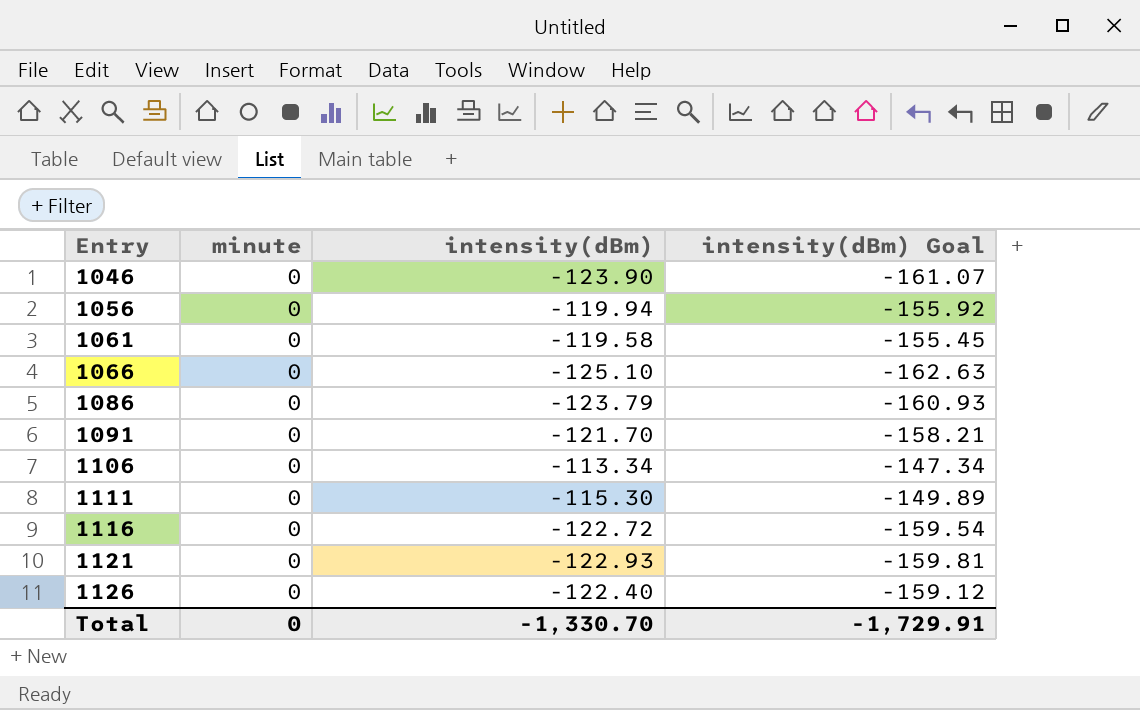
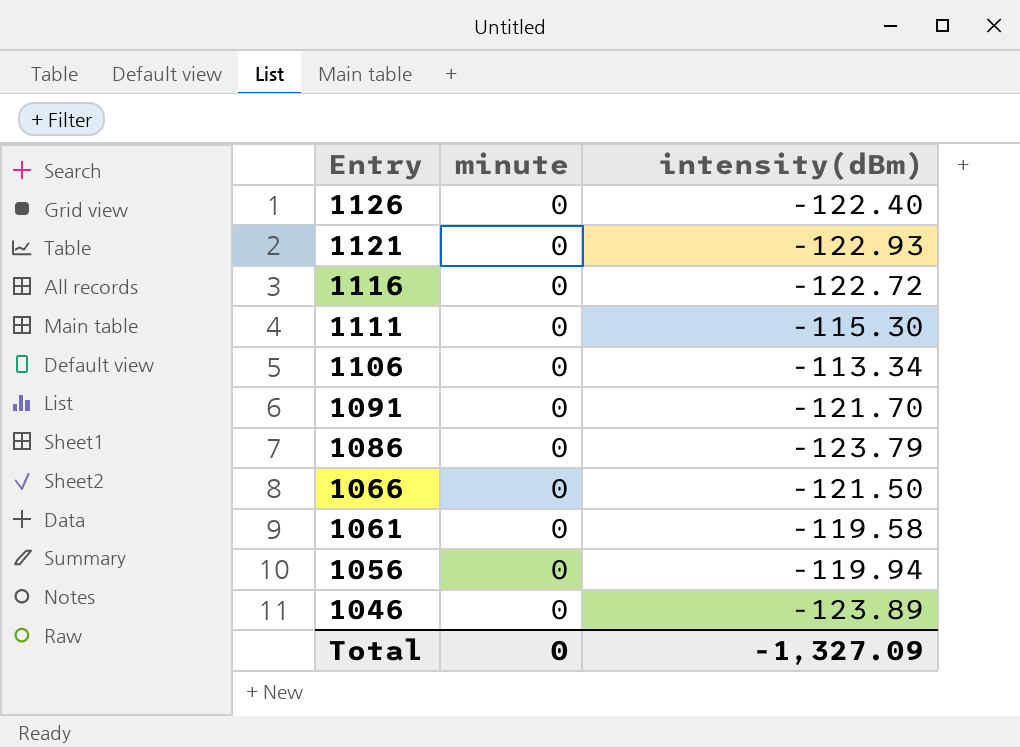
row order: Entry ascending -> Entry descending
column intensity(dBm) Goal | formula: [intensity(dBm)] * 1.3 -> none
1066 | intensity(dBm): -125.10 -> -121.50
1046 | intensity(dBm): -123.90 -> -123.89
Total | intensity(dBm): -1,330.70 -> -1,327.09

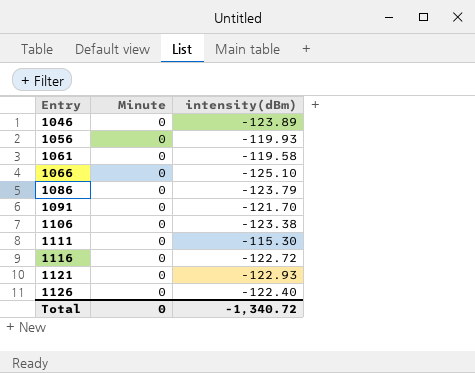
row order: Entry descending -> Entry ascending
column name: minute -> Minute
1056 | intensity(dBm): -119.94 -> -119.93
1066 | intensity(dBm): -121.50 -> -125.10
1106 | intensity(dBm): -113.34 -> -123.38
Total | intensity(dBm): -1,327.09 -> -1,340.72

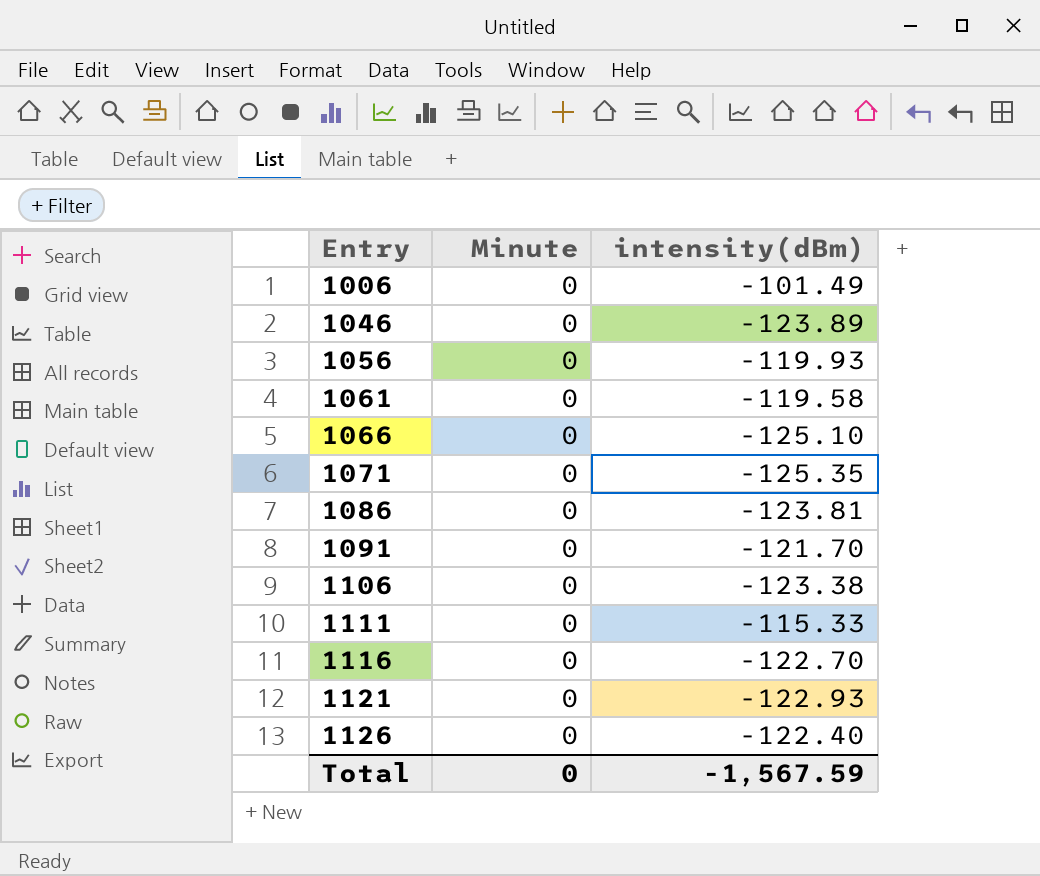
row 1006: none -> 0 | -101.49
row 1071: none -> 0 | -125.35
1086 | intensity(dBm): -123.79 -> -123.81
1111 | intensity(dBm): -115.30 -> -115.33
1116 | intensity(dBm): -122.72 -> -122.70
Total | intensity(dBm): -1,340.72 -> -1,567.59

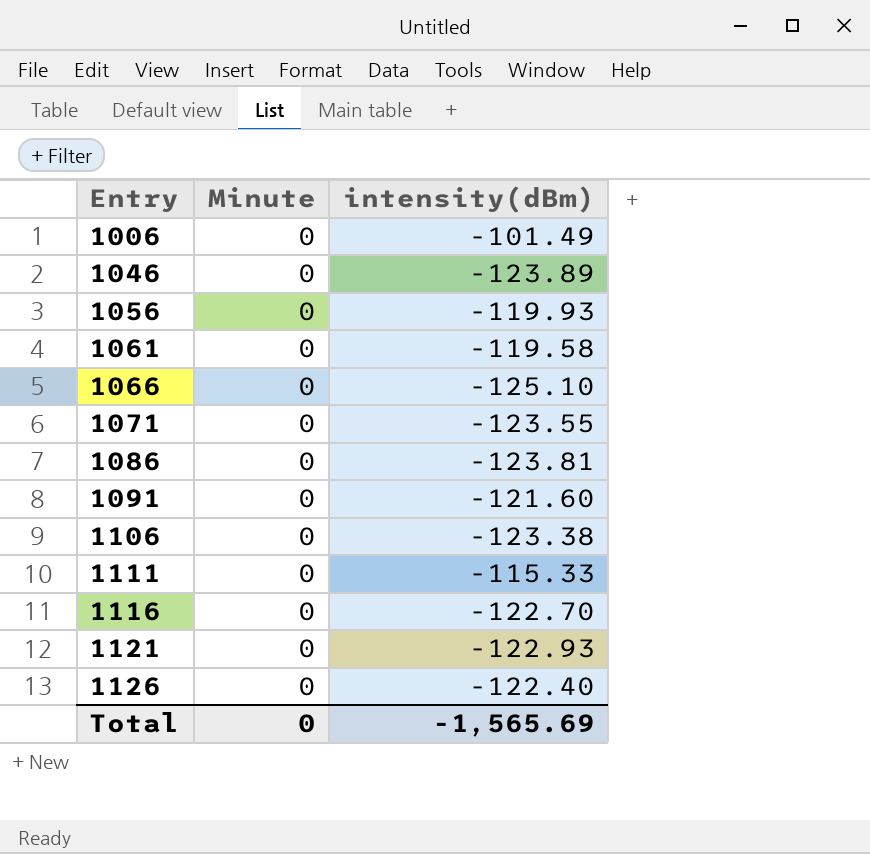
1071 | intensity(dBm): -125.35 -> -123.55
1091 | intensity(dBm): -121.70 -> -121.60
Total | intensity(dBm): -1,567.59 -> -1,565.69

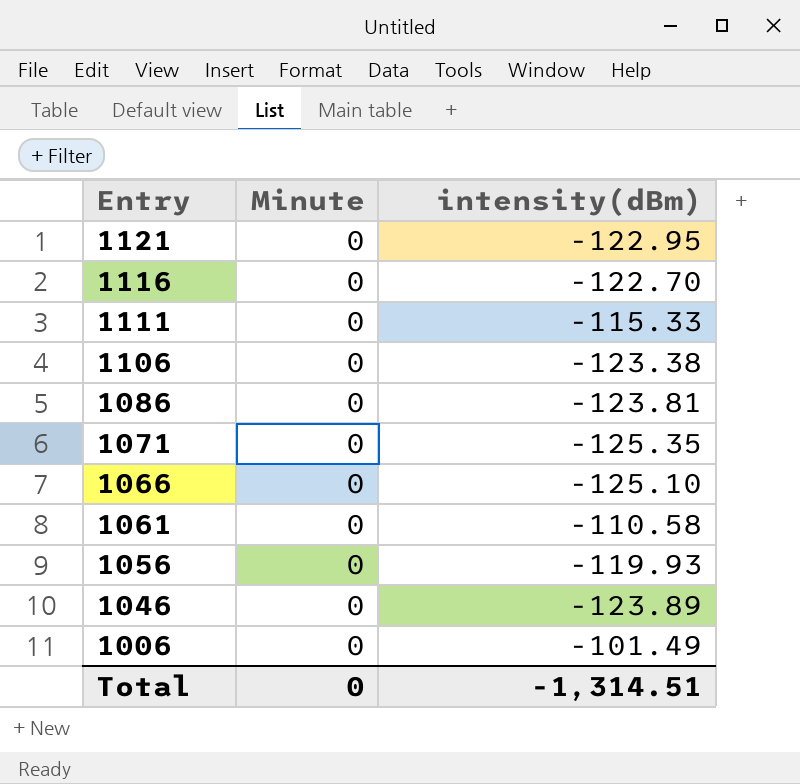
row order: Entry ascending -> Entry descending
row 1091: 0 | -121.60 -> none
row 1126: 0 | -122.40 -> none
1121 | intensity(dBm): -122.93 -> -122.95
1071 | intensity(dBm): -123.55 -> -125.35
1061 | intensity(dBm): -119.58 -> -110.58
Total | intensity(dBm): -1,565.69 -> -1,314.51

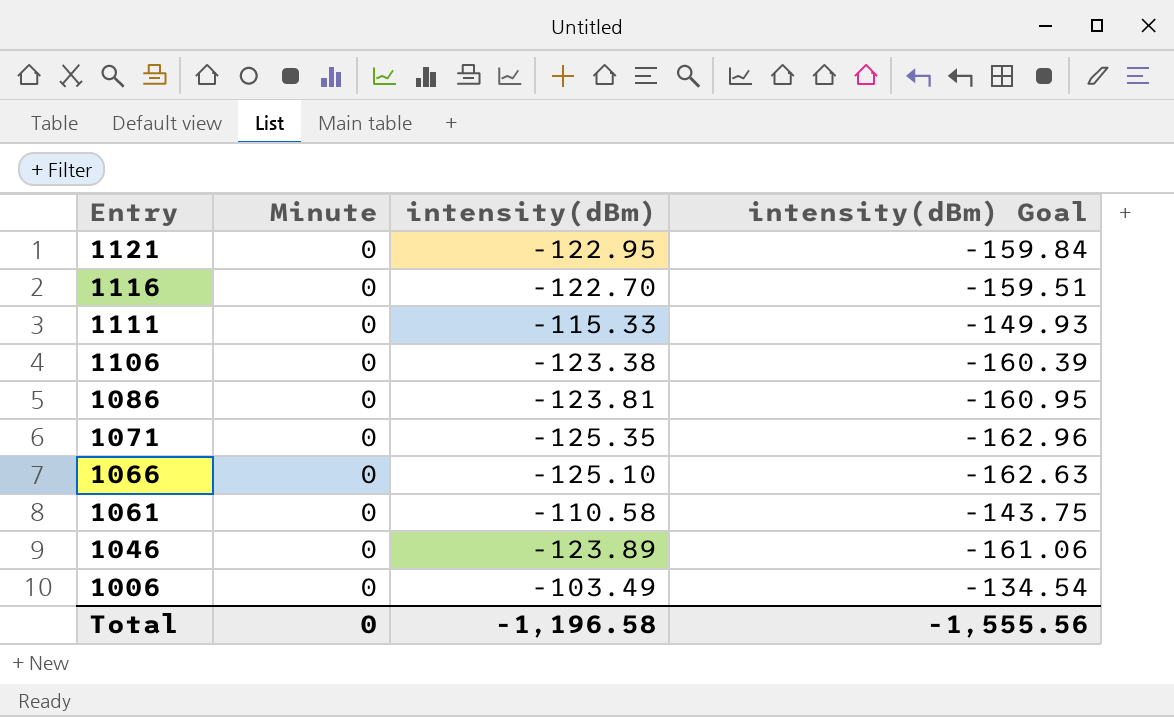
column intensity(dBm) Goal | formula: none -> [intensity(dBm)] * 1.3
row 1056: 0 | -119.93 -> none
1006 | intensity(dBm): -101.49 -> -103.49
Total | intensity(dBm): -1,314.51 -> -1,196.58

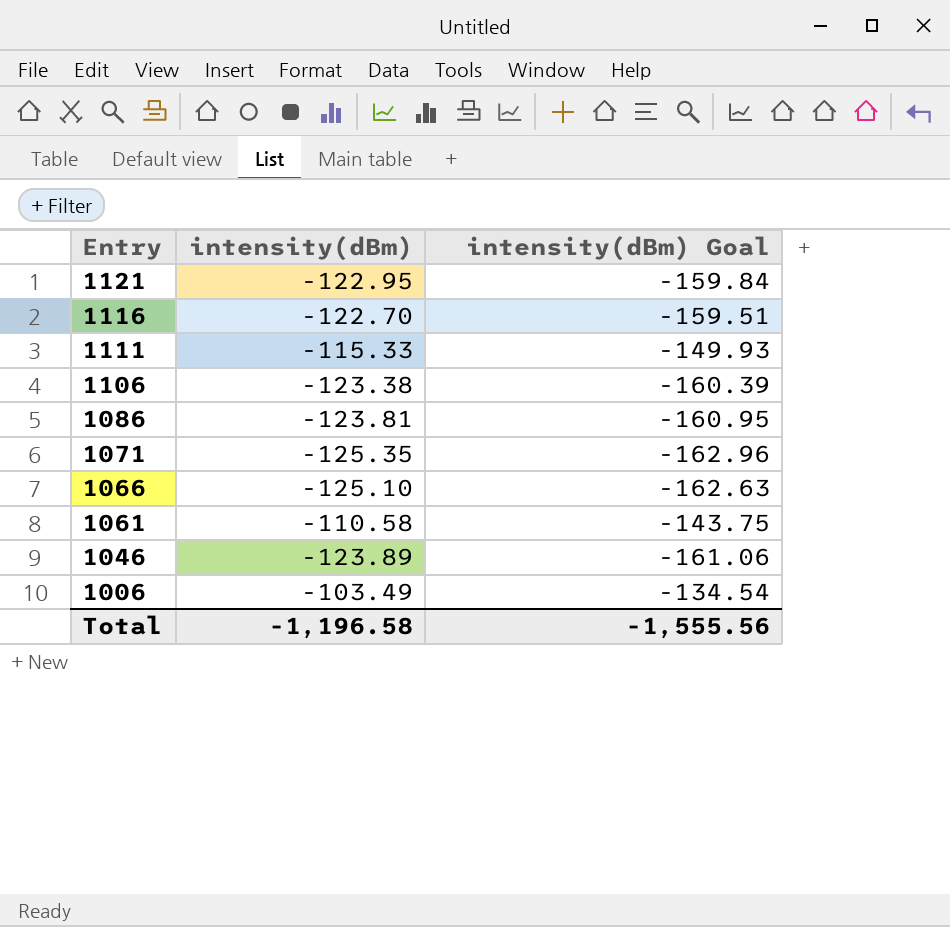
column Minute | position: 2 -> none

